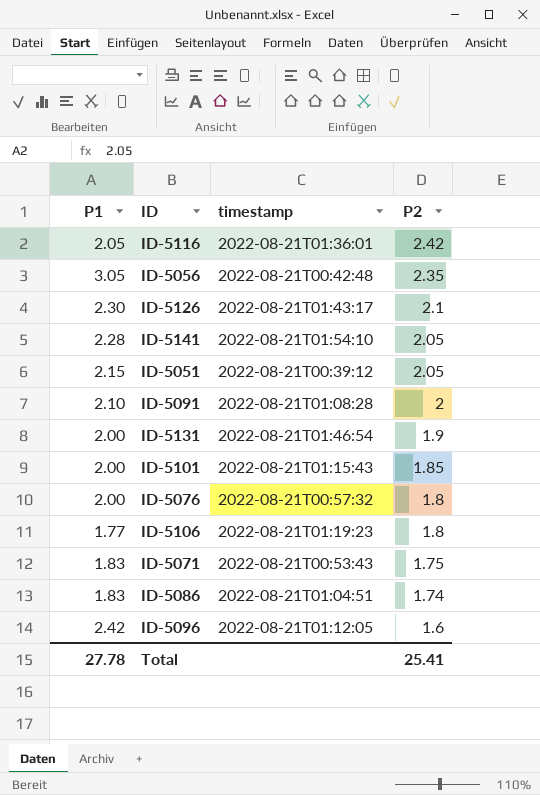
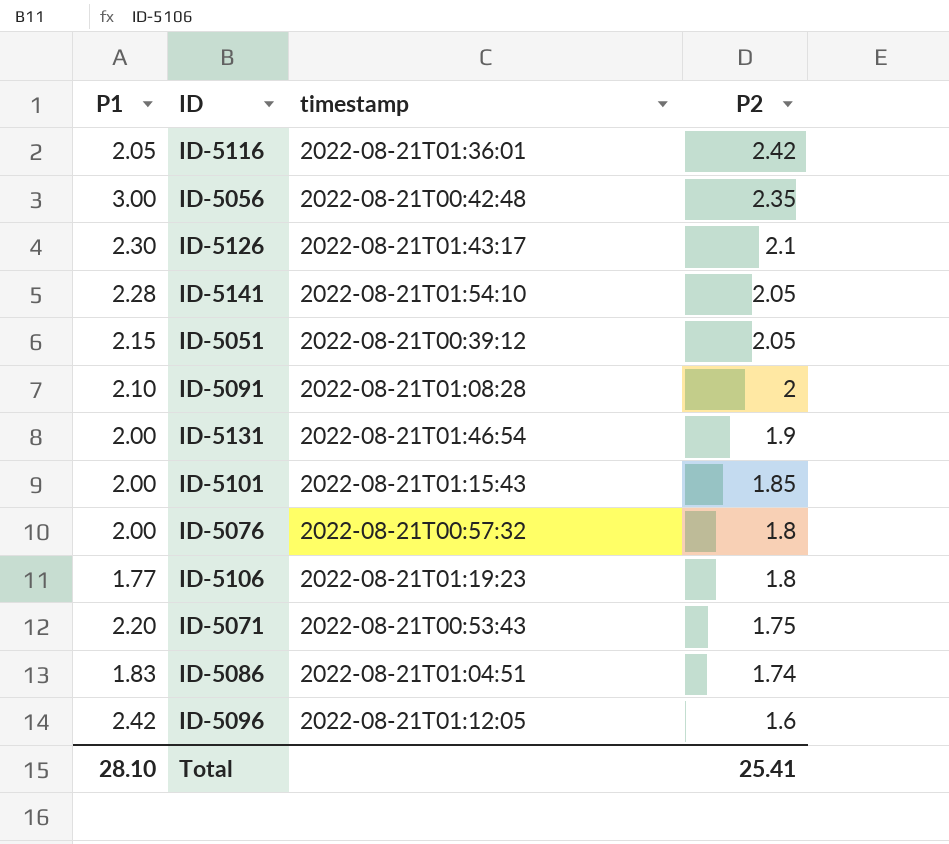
ID-5056 | P1: 3.05 -> 3.00
ID-5071 | P1: 1.83 -> 2.20
Total | P1: 27.78 -> 28.10

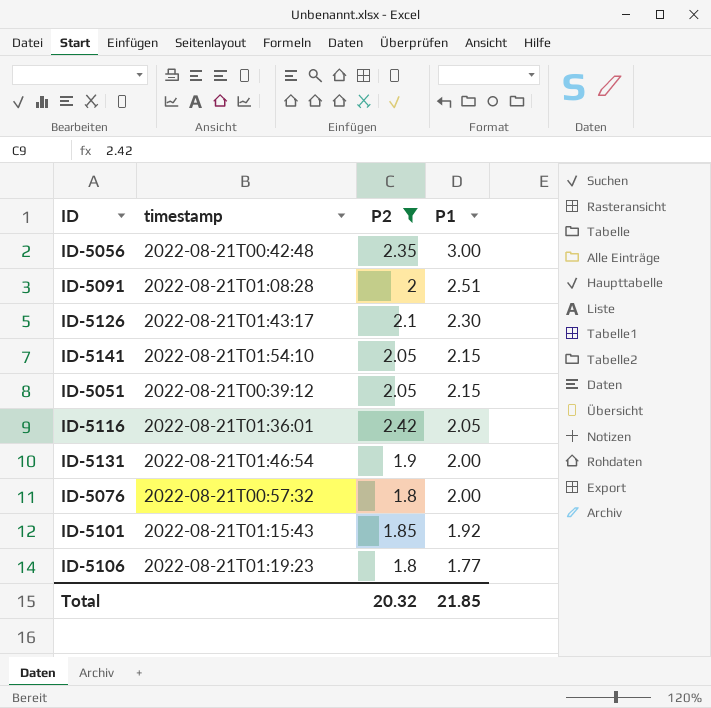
filter: none -> P2 >= 1.8
row order: P2 descending -> P1 descending
column P1 | position: 1 -> 4
ID-5091 | P1: 2.10 -> 2.51
ID-5141 | P1: 2.28 -> 2.15
ID-5101 | P1: 2.00 -> 1.92
Total | P2: 25.41 -> 20.32
Total | P1: 28.10 -> 21.85

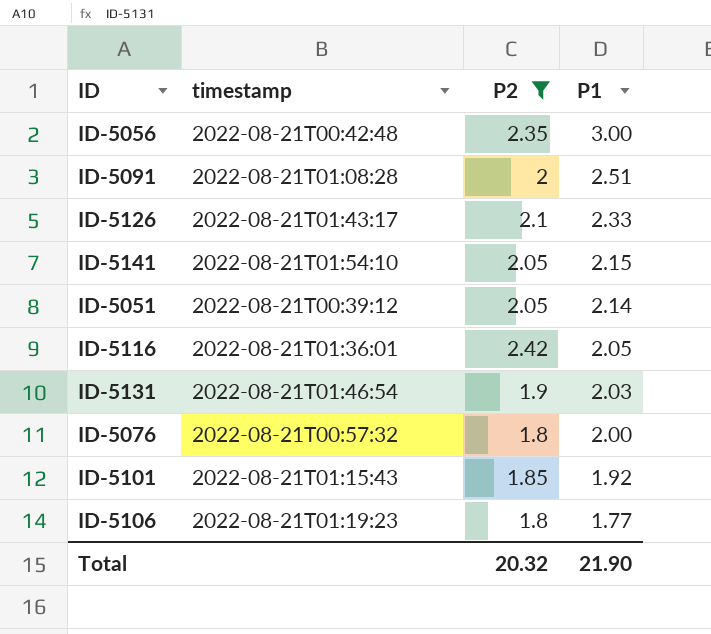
ID-5126 | P1: 2.30 -> 2.33
ID-5051 | P1: 2.15 -> 2.14
ID-5131 | P1: 2.00 -> 2.03
Total | P1: 21.85 -> 21.90

